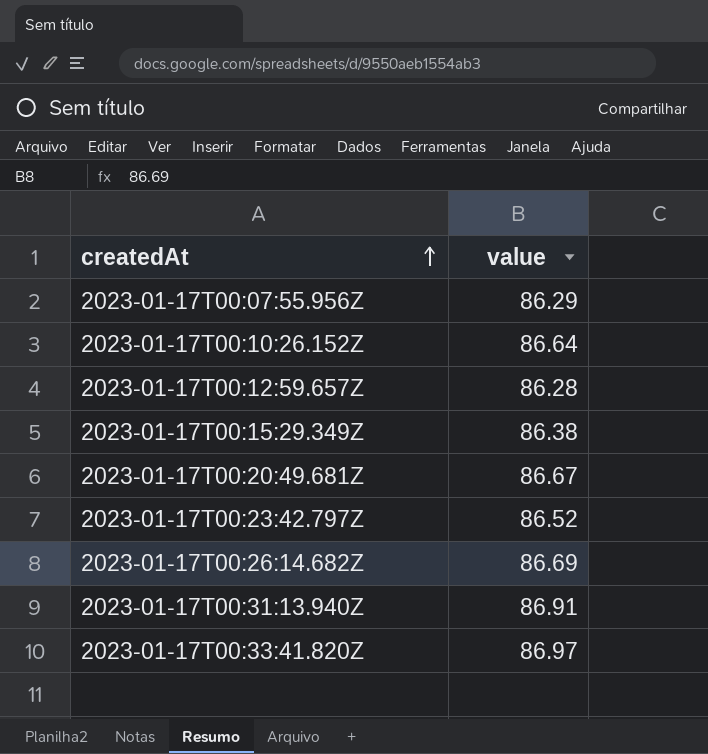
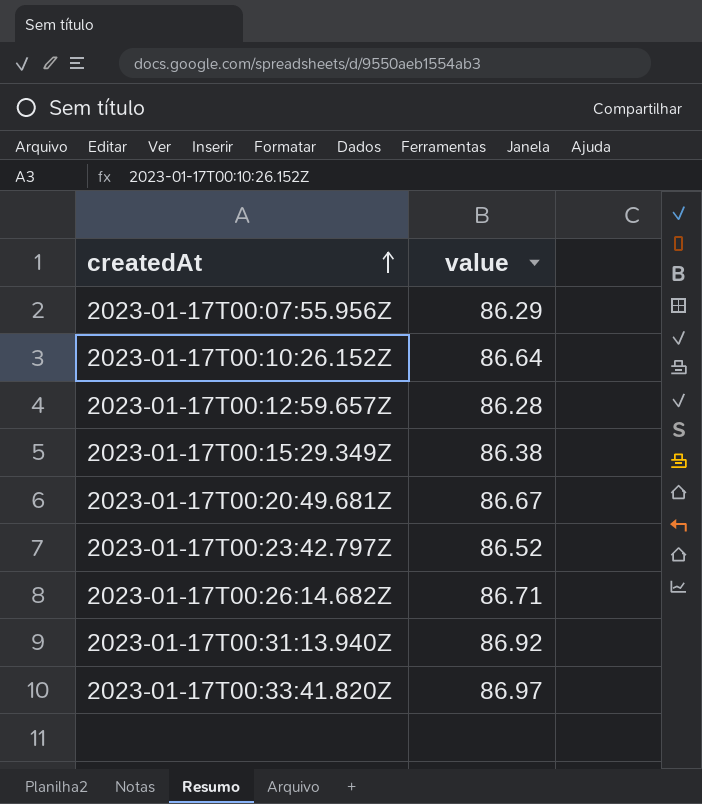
2023-01-17T00:26:14.682Z | value: 86.69 -> 86.71
2023-01-17T00:31:13.940Z | value: 86.91 -> 86.92

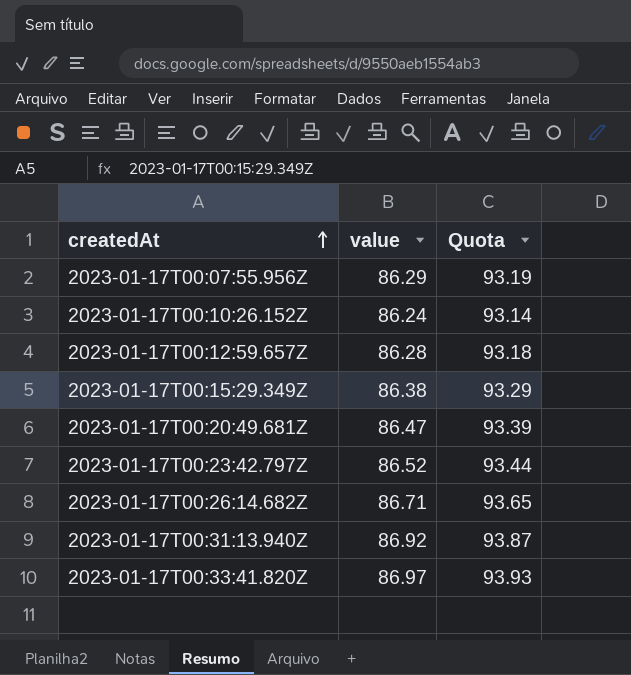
column Quota | formula: none -> [value] * 1.08
2023-01-17T00:10:26.152Z | value: 86.64 -> 86.24
2023-01-17T00:20:49.681Z | value: 86.67 -> 86.47

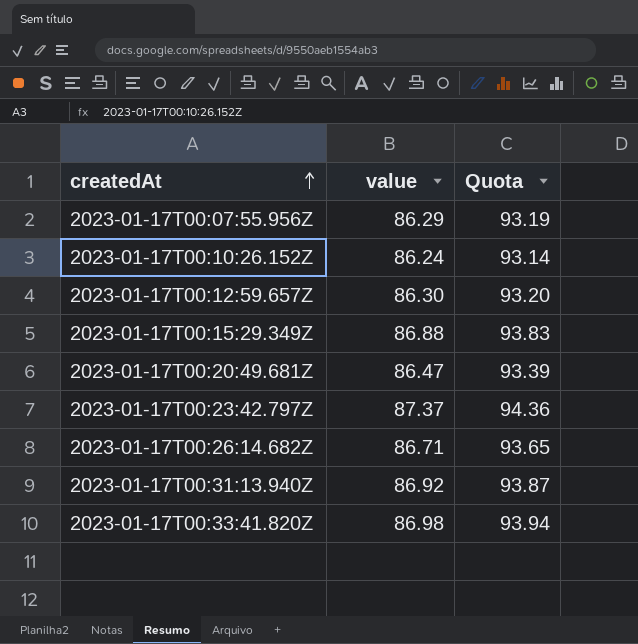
2023-01-17T00:12:59.657Z | value: 86.28 -> 86.30
2023-01-17T00:12:59.657Z | Quota: 93.18 -> 93.20
2023-01-17T00:15:29.349Z | value: 86.38 -> 86.88
2023-01-17T00:15:29.349Z | Quota: 93.29 -> 93.83
2023-01-17T00:23:42.797Z | value: 86.52 -> 87.37
2023-01-17T00:23:42.797Z | Quota: 93.44 -> 94.36
2023-01-17T00:33:41.820Z | value: 86.97 -> 86.98
2023-01-17T00:33:41.820Z | Quota: 93.93 -> 93.94

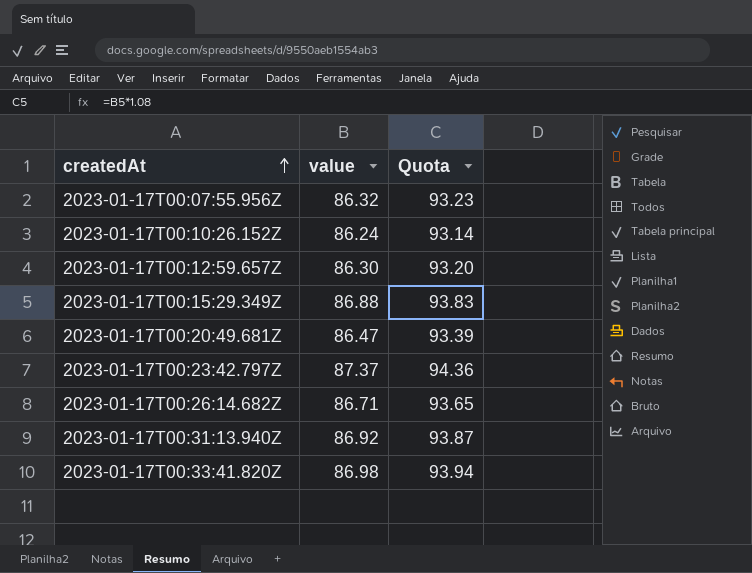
2023-01-17T00:07:55.956Z | value: 86.29 -> 86.32
2023-01-17T00:07:55.956Z | Quota: 93.19 -> 93.23

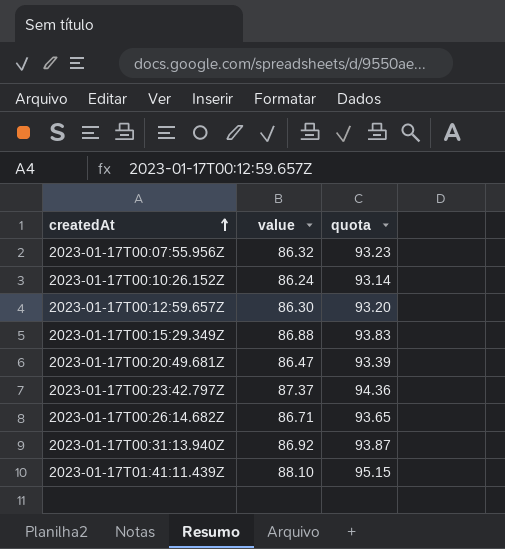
column name: Quota -> quota
row 2023-01-17T00:33:41.820Z: 86.98 | 93.94 -> none
row 2023-01-17T01:41:11.439Z: none -> 88.10 | 95.15

